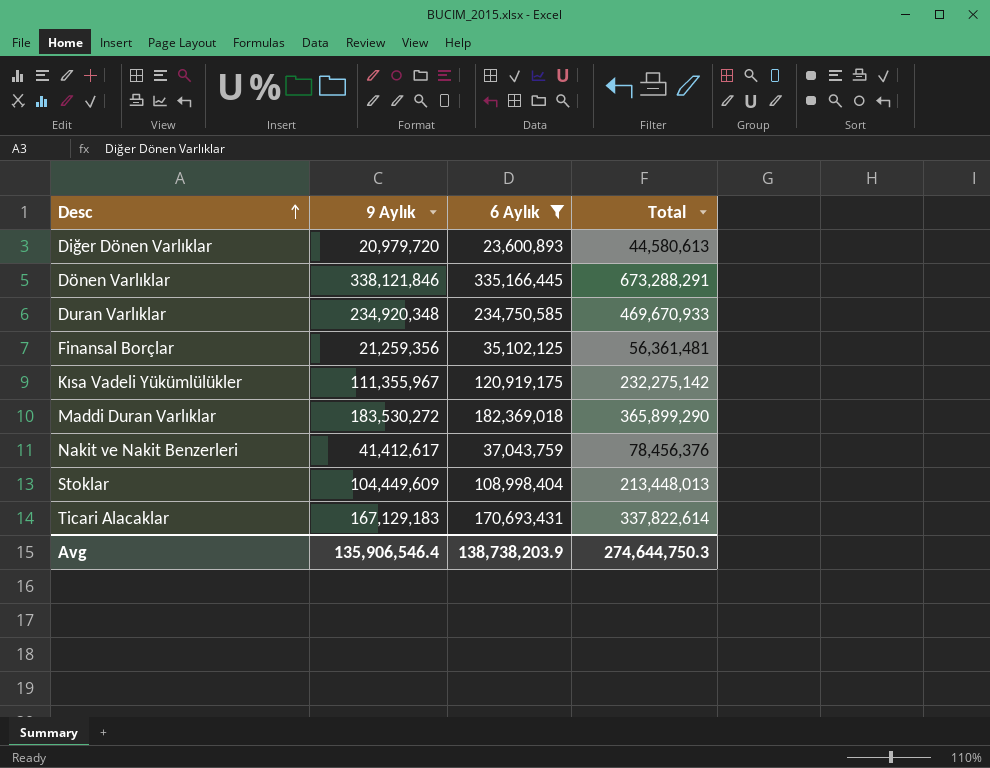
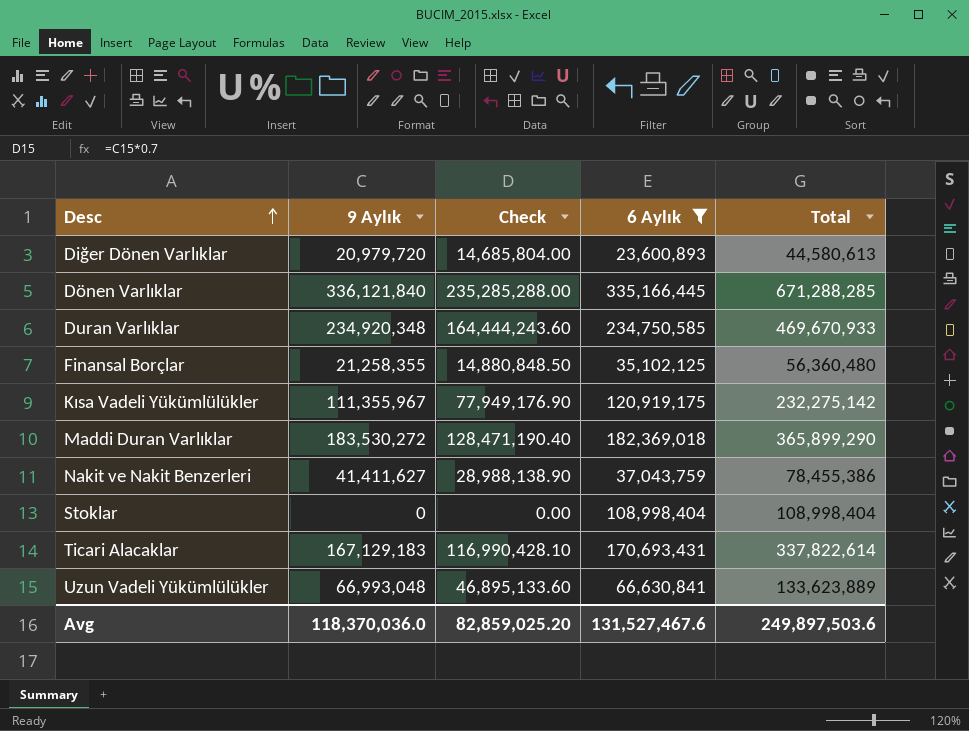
column Check | formula: none -> [9 Aylık] * 0.7
Dönen Varlıklar | 9 Aylık: 338,121,846 -> 336,121,840
Dönen Varlıklar | Total: 673,288,291 -> 671,288,285
Finansal Borçlar | 9 Aylık: 21,259,356 -> 21,258,355
Finansal Borçlar | Total: 56,361,481 -> 56,360,480
Nakit ve Nakit Benzerleri | 9 Aylık: 41,412,617 -> 41,411,627
Nakit ve Nakit Benzerleri | Total: 78,456,376 -> 78,455,386
Stoklar | 9 Aylık: 104,449,609 -> 0
Stoklar | Total: 213,448,013 -> 108,998,404
row Uzun Vadeli Yükümlülükler: none -> 66,993,048 | 46,895,133.60 | 66,630,841 | 133,623,889
Avg | 9 Aylık: 135,906,546.4 -> 118,370,036.0
Avg | 6 Aylık: 138,738,203.9 -> 131,527,467.6
Avg | Total: 274,644,750.3 -> 249,897,503.6

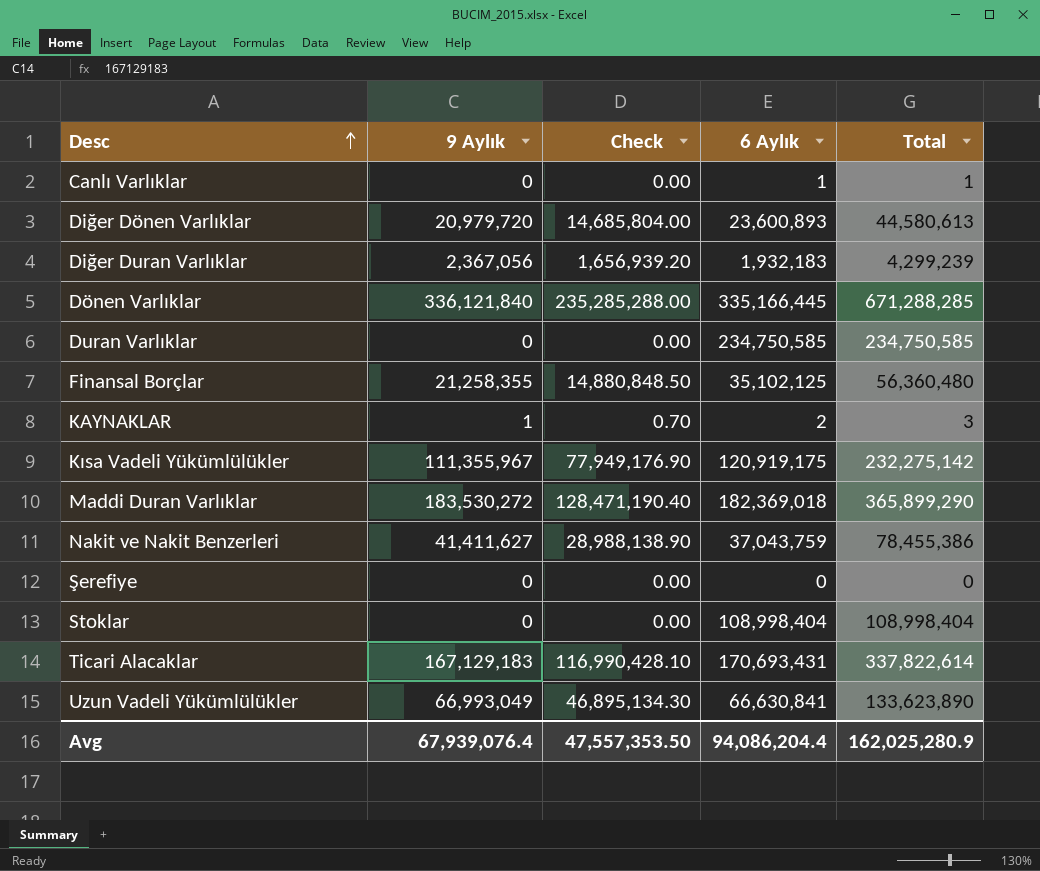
filter: 6 Aylık >= 23,600,893 -> none
Duran Varlıklar | 9 Aylık: 234,920,348 -> 0
Duran Varlıklar | Check: 164,444,243.60 -> 0.00
Duran Varlıklar | Total: 469,670,933 -> 234,750,585
Uzun Vadeli Yükümlülükler | 9 Aylık: 66,993,048 -> 66,993,049
Uzun Vadeli Yükümlülükler | Check: 46,895,133.60 -> 46,895,134.30
Uzun Vadeli Yükümlülükler | Total: 133,623,889 -> 133,623,890
Avg | 9 Aylık: 118,370,036.0 -> 67,939,076.4
Avg | Check: 82,859,025.20 -> 47,557,353.50
Avg | 6 Aylık: 131,527,467.6 -> 94,086,204.4
Avg | Total: 249,897,503.6 -> 162,025,280.9

